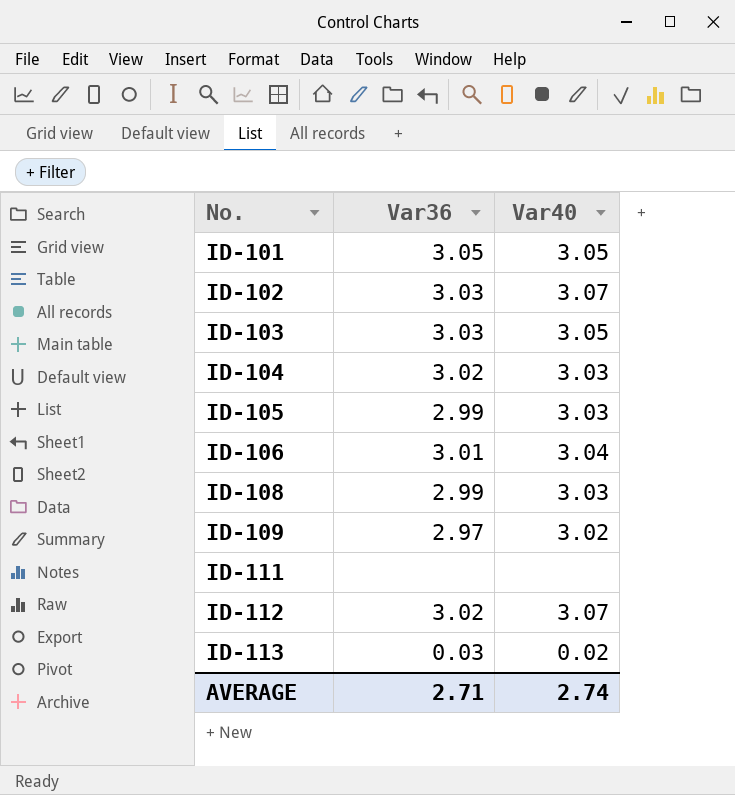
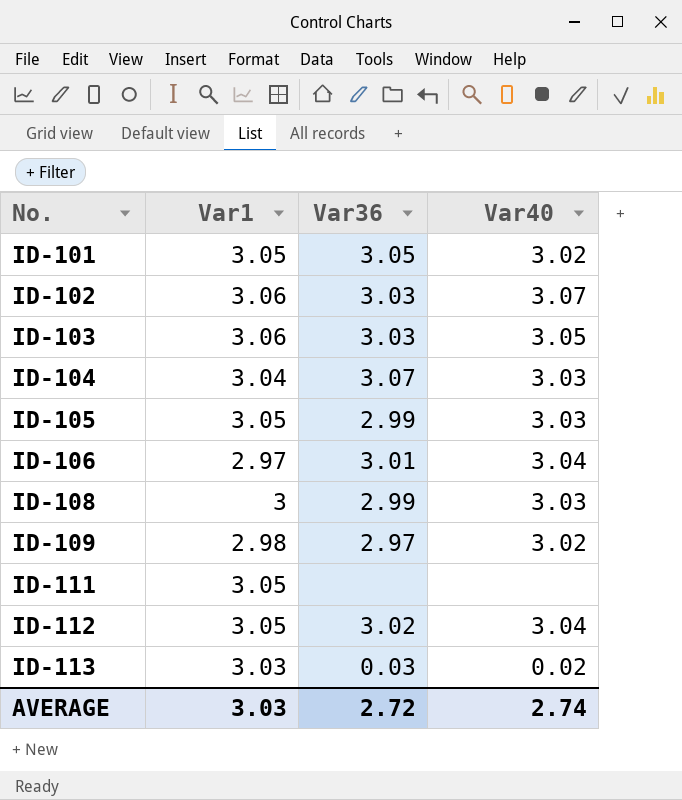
column Var1 | position: none -> 2
ID-101 | Var40: 3.05 -> 3.02
ID-104 | Var36: 3.02 -> 3.07
ID-112 | Var40: 3.07 -> 3.04
AVERAGE | Var36: 2.71 -> 2.72

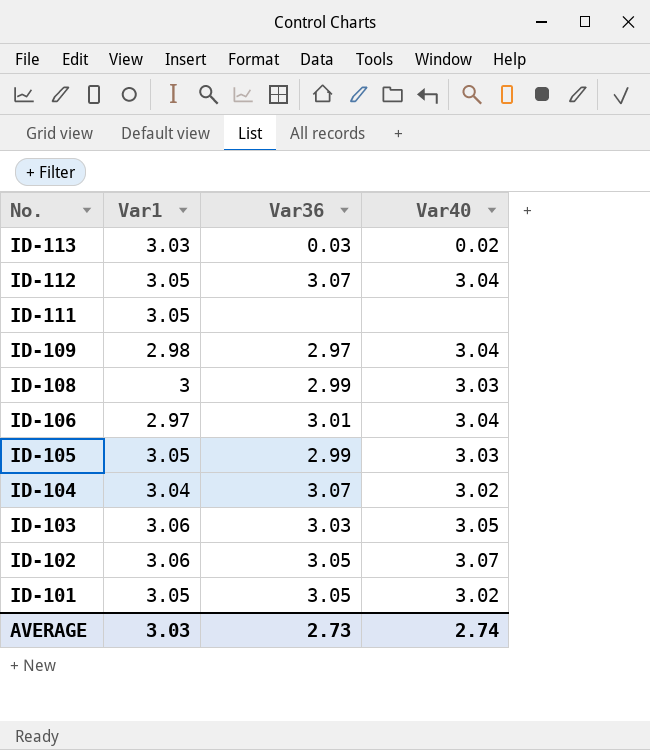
row order: No. ascending -> No. descending
ID-112 | Var36: 3.02 -> 3.07
ID-109 | Var40: 3.02 -> 3.04
ID-104 | Var40: 3.03 -> 3.02
ID-102 | Var36: 3.03 -> 3.05
AVERAGE | Var36: 2.72 -> 2.73

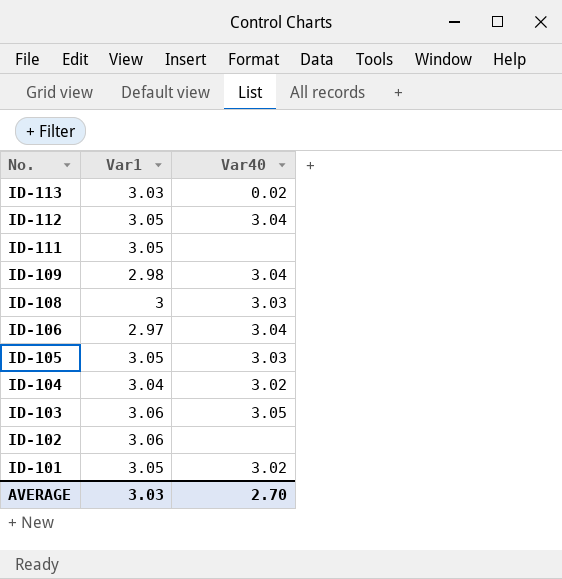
column Var36 | position: 3 -> none
ID-102 | Var40: 3.07 -> none
AVERAGE | Var40: 2.74 -> 2.70

